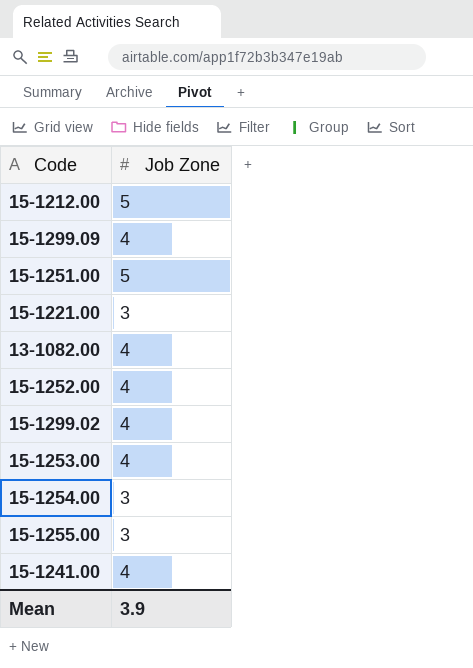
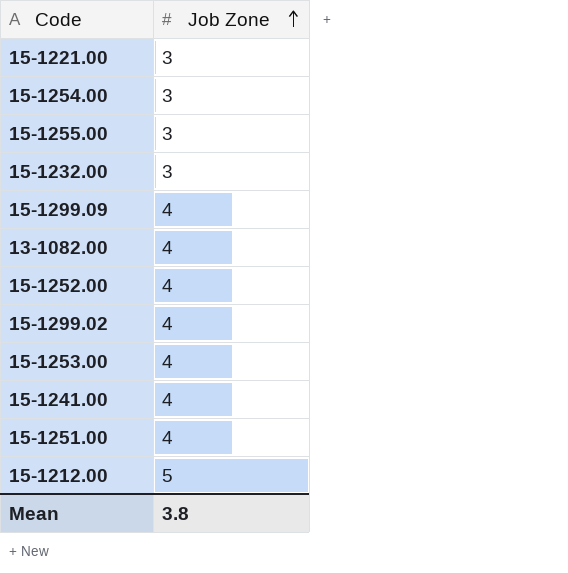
row order: none -> Job Zone ascending
row 15-1232.00: none -> 3
15-1251.00 | Job Zone: 5 -> 4
Mean | Job Zone: 3.9 -> 3.8

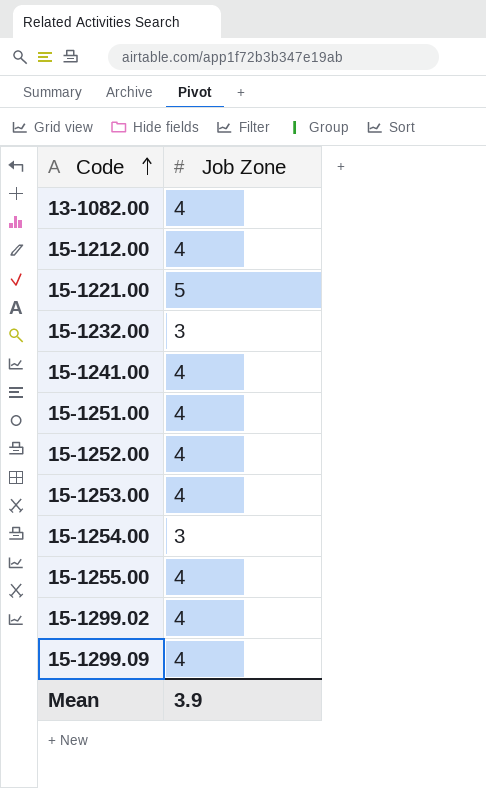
row order: Job Zone ascending -> Code ascending
15-1212.00 | Job Zone: 5 -> 4
15-1221.00 | Job Zone: 3 -> 5
15-1255.00 | Job Zone: 3 -> 4
Mean | Job Zone: 3.8 -> 3.9

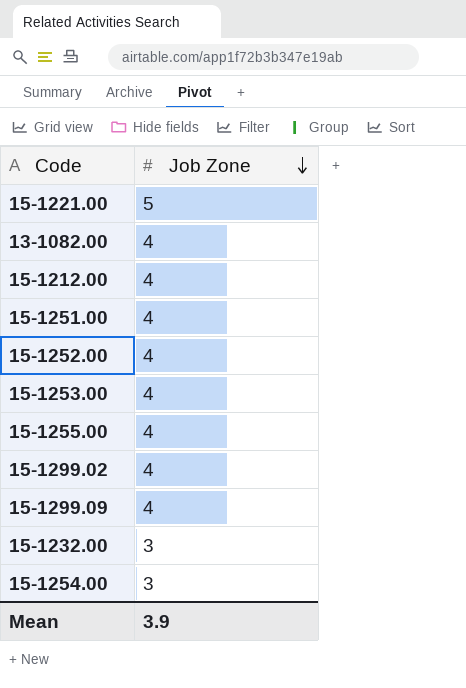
row order: Code ascending -> Job Zone descending
row 15-1241.00: 4 -> none

